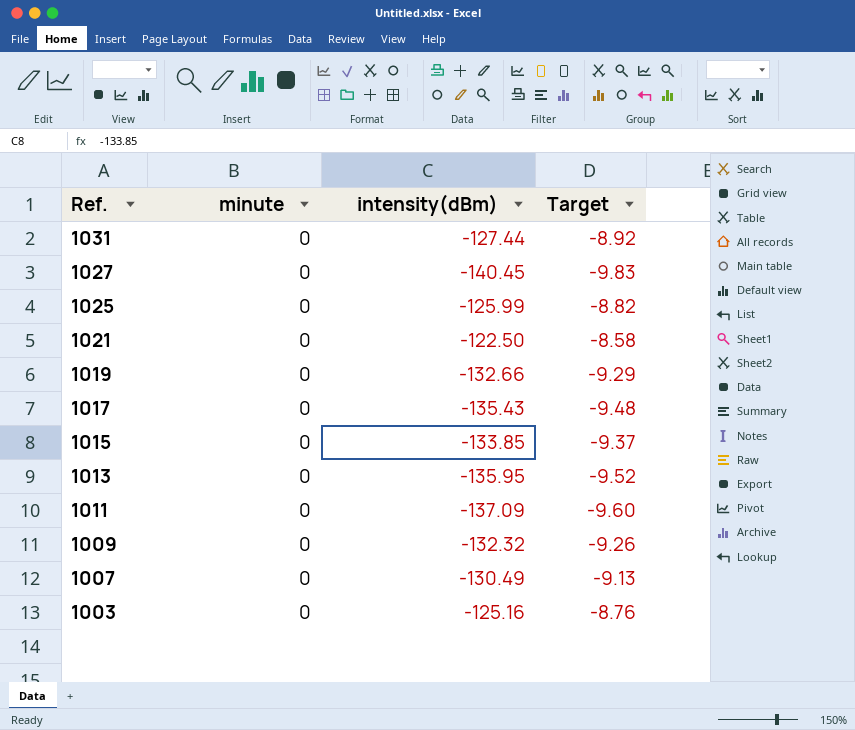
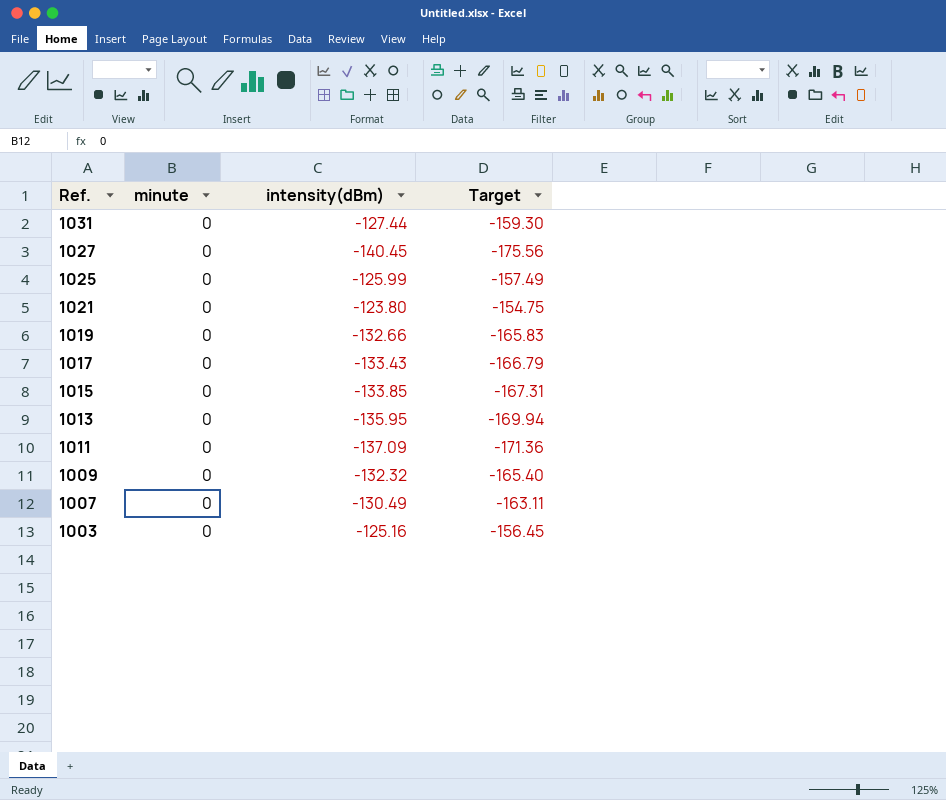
column Target | formula: [intensity(dBm)] * 0.07 -> [intensity(dBm)] * 1.25
1021 | intensity(dBm): -122.50 -> -123.80
1017 | intensity(dBm): -135.43 -> -133.43

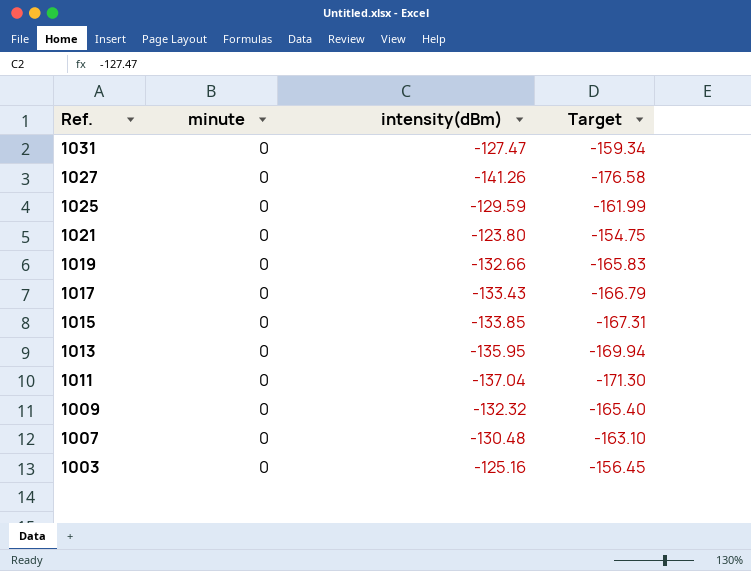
1031 | intensity(dBm): -127.44 -> -127.47
1031 | Target: -159.30 -> -159.34
1027 | intensity(dBm): -140.45 -> -141.26
1027 | Target: -175.56 -> -176.58
1025 | intensity(dBm): -125.99 -> -129.59
1025 | Target: -157.49 -> -161.99
1011 | intensity(dBm): -137.09 -> -137.04
1011 | Target: -171.36 -> -171.30
1007 | intensity(dBm): -130.49 -> -130.48
1007 | Target: -163.11 -> -163.10

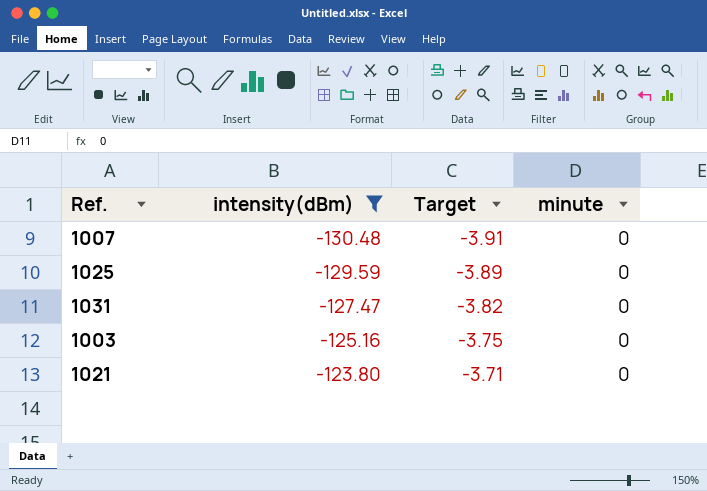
filter: none -> intensity(dBm) >= -130.48
row order: Ref. descending -> intensity(dBm) ascending
column Target | formula: [intensity(dBm)] * 1.25 -> [intensity(dBm)] * 0.03
column minute | position: 2 -> 4

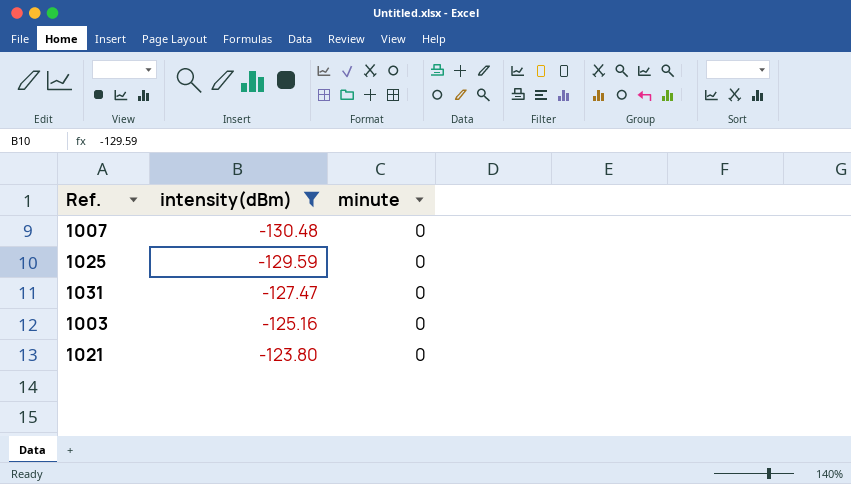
column Target | formula: [intensity(dBm)] * 0.03 -> none

